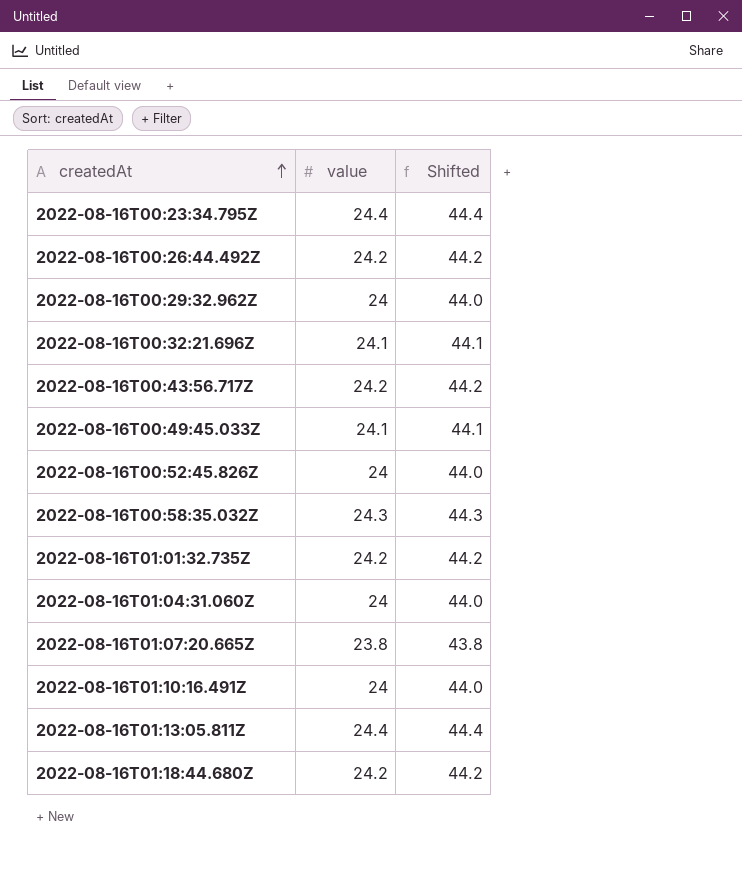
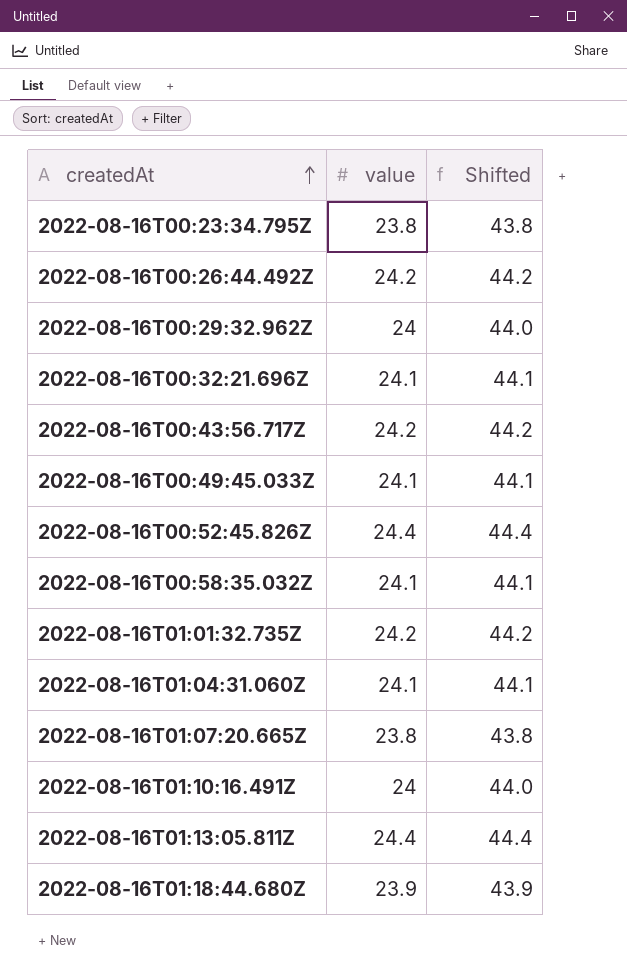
2022-08-16T00:23:34.795Z | value: 24.4 -> 23.8
2022-08-16T00:23:34.795Z | Shifted: 44.4 -> 43.8
2022-08-16T00:52:45.826Z | value: 24 -> 24.4
2022-08-16T00:52:45.826Z | Shifted: 44.0 -> 44.4
2022-08-16T00:58:35.032Z | value: 24.3 -> 24.1
2022-08-16T00:58:35.032Z | Shifted: 44.3 -> 44.1
2022-08-16T01:04:31.060Z | value: 24 -> 24.1
2022-08-16T01:04:31.060Z | Shifted: 44.0 -> 44.1
2022-08-16T01:18:44.680Z | value: 24.2 -> 23.9
2022-08-16T01:18:44.680Z | Shifted: 44.2 -> 43.9

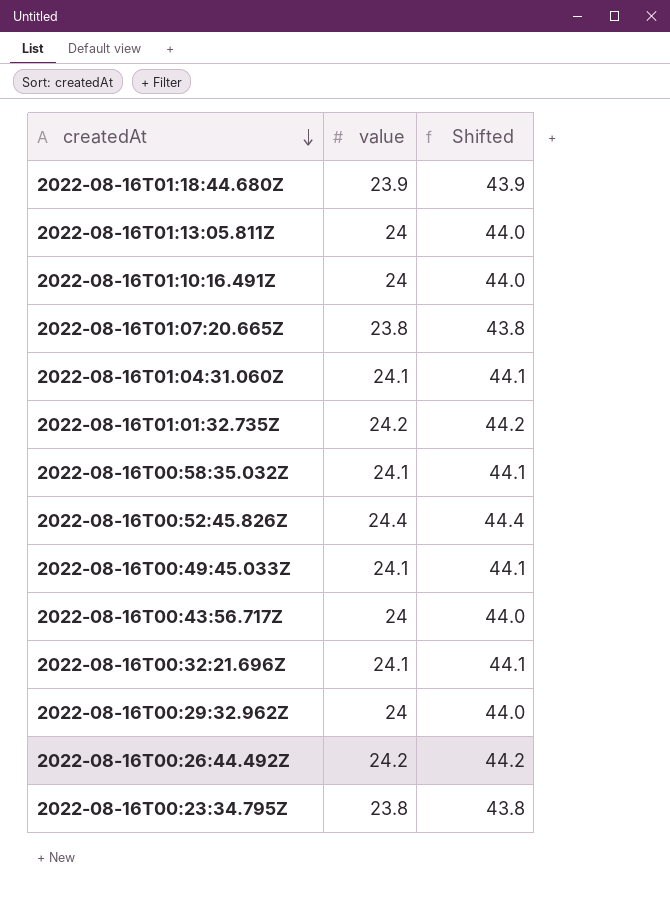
row order: createdAt ascending -> createdAt descending
2022-08-16T01:13:05.811Z | value: 24.4 -> 24
2022-08-16T01:13:05.811Z | Shifted: 44.4 -> 44.0
2022-08-16T00:43:56.717Z | value: 24.2 -> 24
2022-08-16T00:43:56.717Z | Shifted: 44.2 -> 44.0

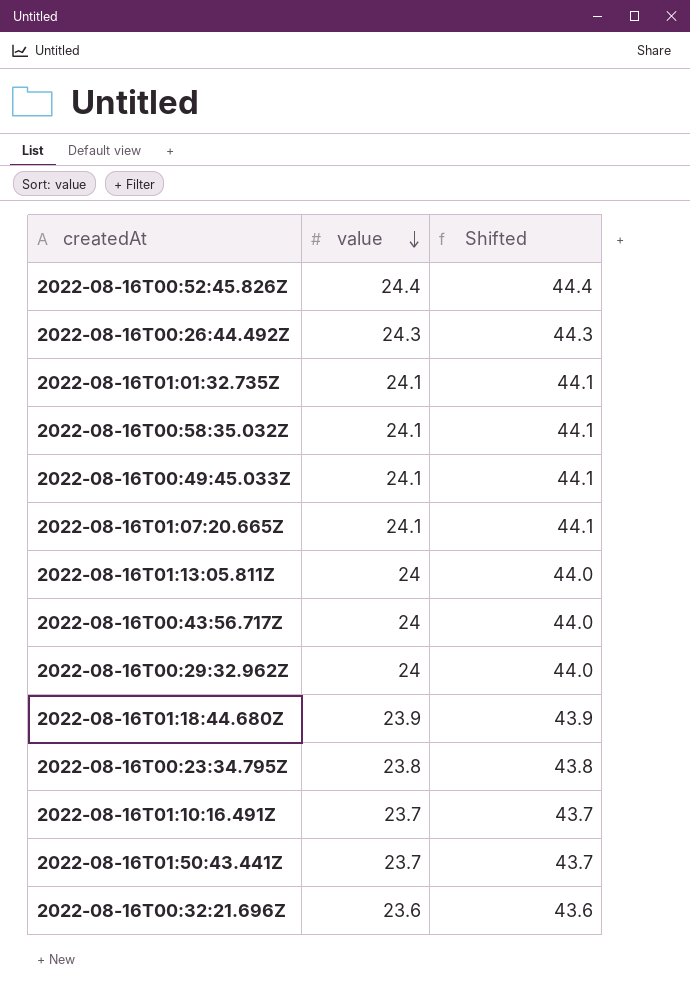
row order: createdAt descending -> value descending
row 2022-08-16T01:04:31.060Z: 24.1 | 44.1 -> none
2022-08-16T00:26:44.492Z | value: 24.2 -> 24.3
2022-08-16T00:26:44.492Z | Shifted: 44.2 -> 44.3
2022-08-16T01:01:32.735Z | value: 24.2 -> 24.1
2022-08-16T01:01:32.735Z | Shifted: 44.2 -> 44.1
2022-08-16T01:07:20.665Z | value: 23.8 -> 24.1
2022-08-16T01:07:20.665Z | Shifted: 43.8 -> 44.1
2022-08-16T01:10:16.491Z | value: 24 -> 23.7
2022-08-16T01:10:16.491Z | Shifted: 44.0 -> 43.7
row 2022-08-16T01:50:43.441Z: none -> 23.7 | 43.7
2022-08-16T00:32:21.696Z | value: 24.1 -> 23.6
2022-08-16T00:32:21.696Z | Shifted: 44.1 -> 43.6

